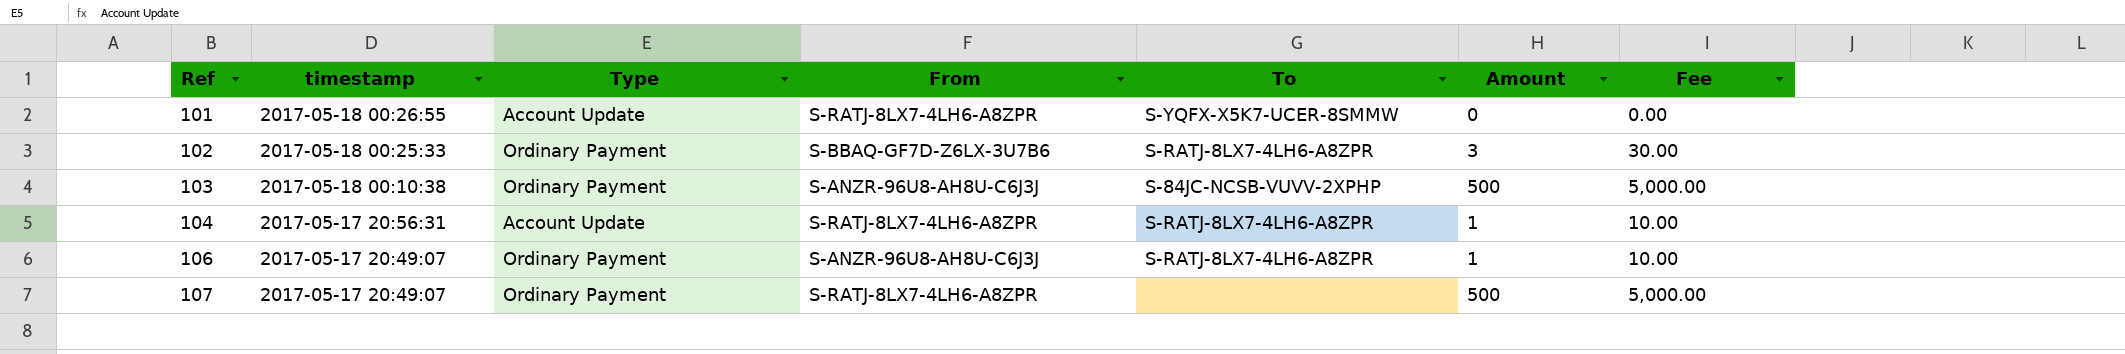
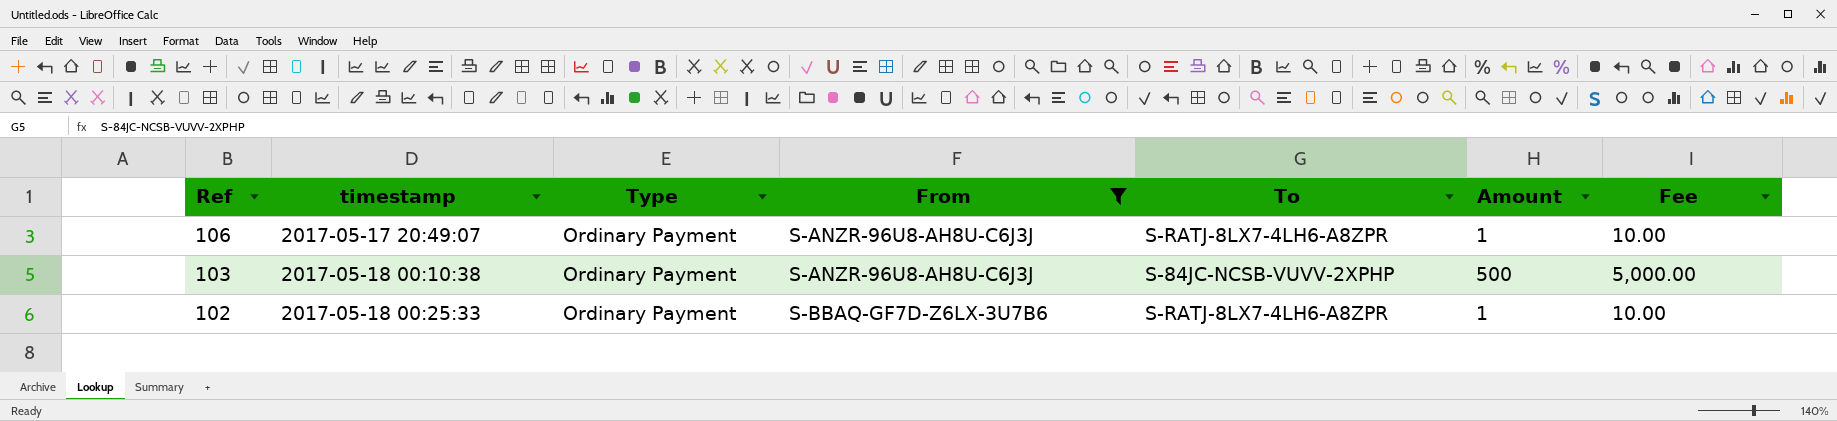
filter: none -> From != S-RATJ-8LX7-4LH6-A8ZPR
row order: Ref ascending -> Ref descending
102 | Amount: 3 -> 1
102 | Fee: 30.00 -> 10.00

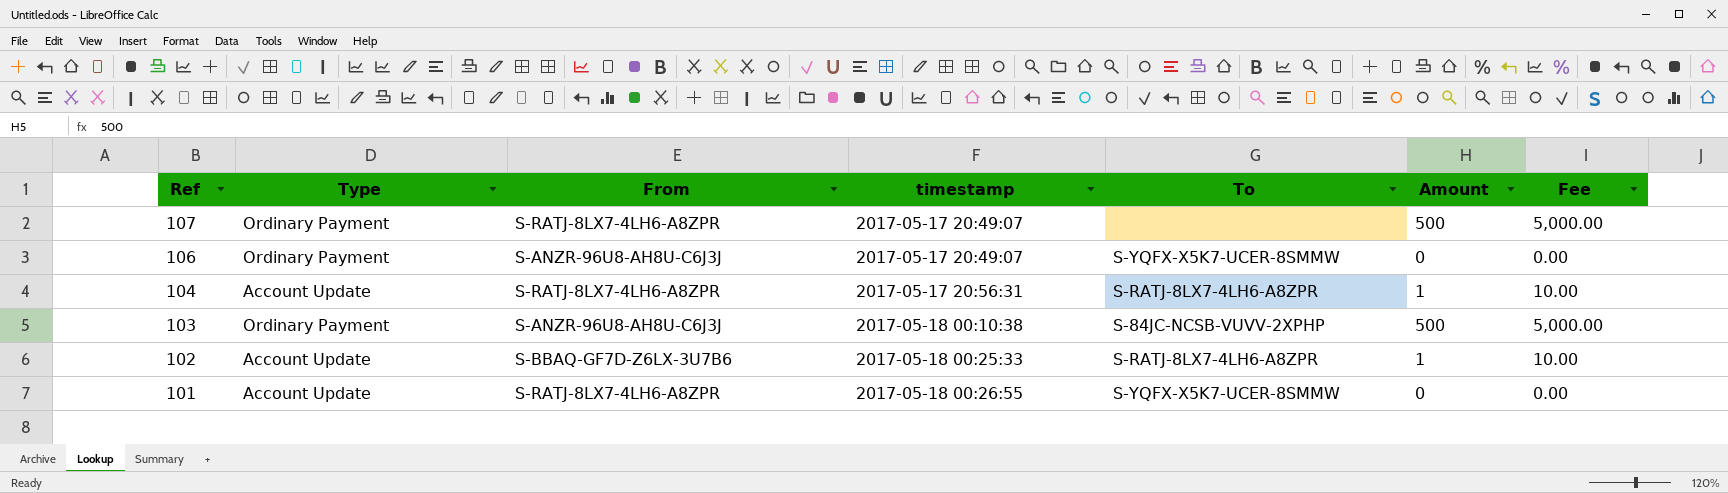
filter: From != S-RATJ-8LX7-4LH6-A8ZPR -> none
column timestamp | position: 2 -> 4
106 | To: S-RATJ-8LX7-4LH6-A8ZPR -> S-YQFX-X5K7-UCER-8SMMW
106 | Amount: 1 -> 0
106 | Fee: 10.00 -> 0.00
102 | Type: Ordinary Payment -> Account Update

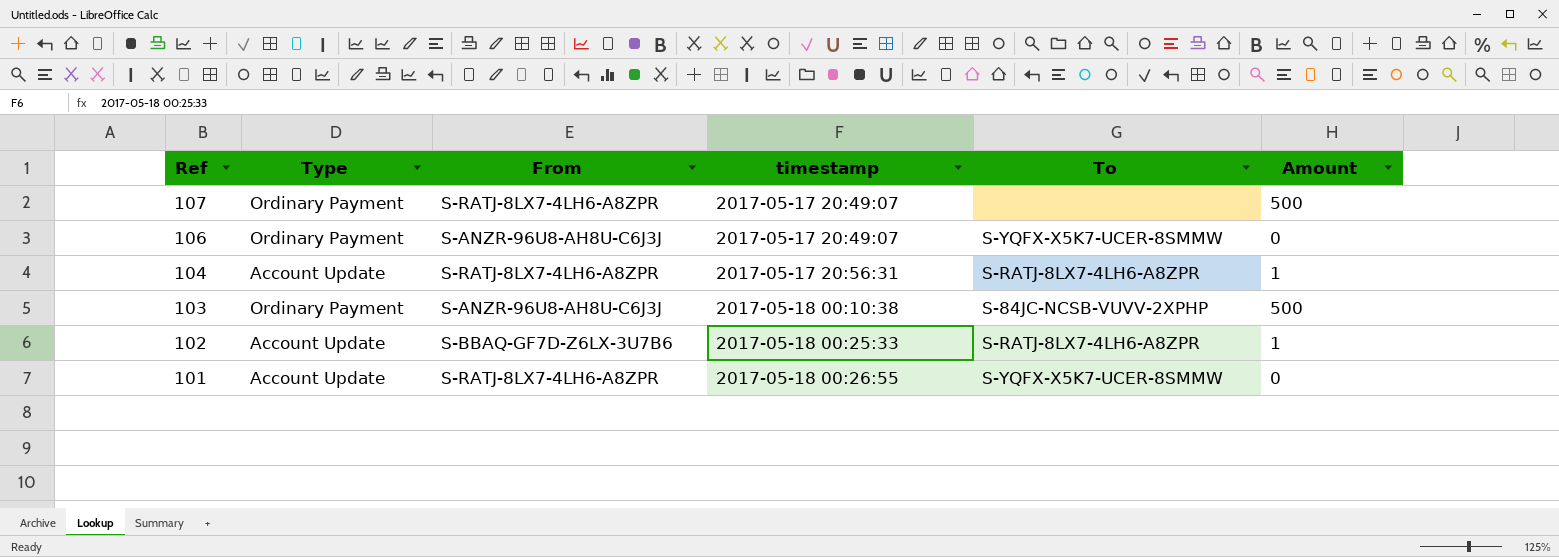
column Fee | formula: [Amount] * 10 -> none

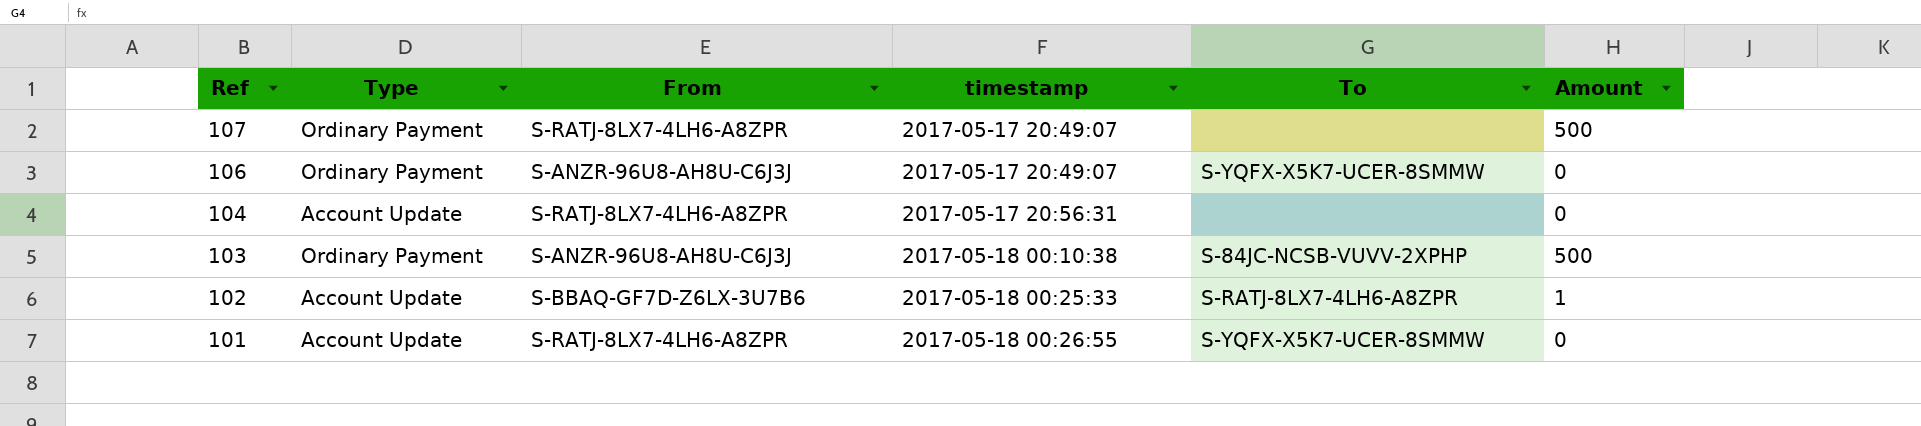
104 | To: S-RATJ-8LX7-4LH6-A8ZPR -> none
104 | Amount: 1 -> 0

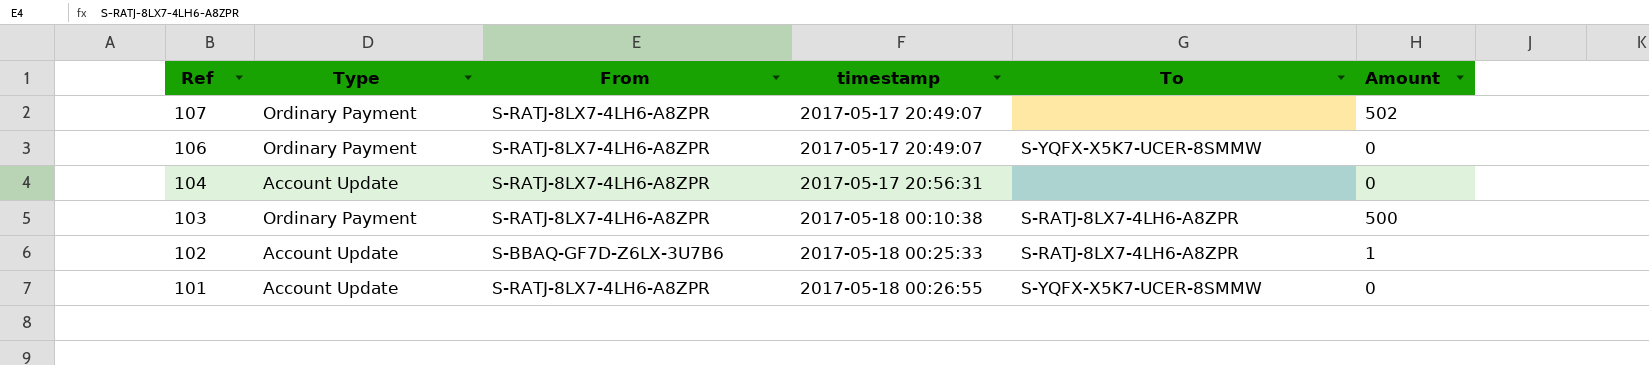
107 | Amount: 500 -> 502
106 | From: S-ANZR-96U8-AH8U-C6J3J -> S-RATJ-8LX7-4LH6-A8ZPR
103 | From: S-ANZR-96U8-AH8U-C6J3J -> S-RATJ-8LX7-4LH6-A8ZPR
103 | To: S-84JC-NCSB-VUVV-2XPHP -> S-RATJ-8LX7-4LH6-A8ZPR

